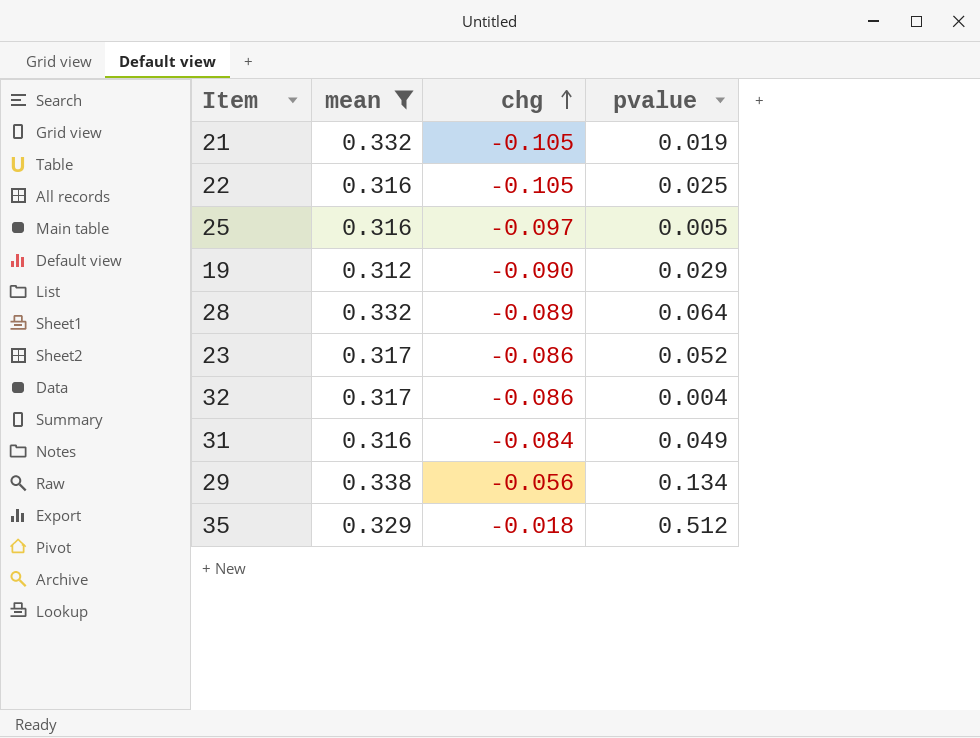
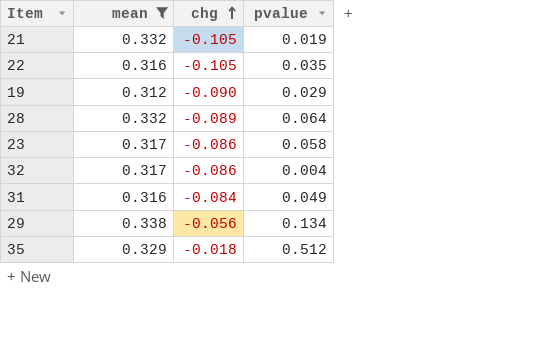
row 25: 0.316 | -0.097 | 0.005 -> none
22 | pvalue: 0.025 -> 0.035
23 | pvalue: 0.052 -> 0.058

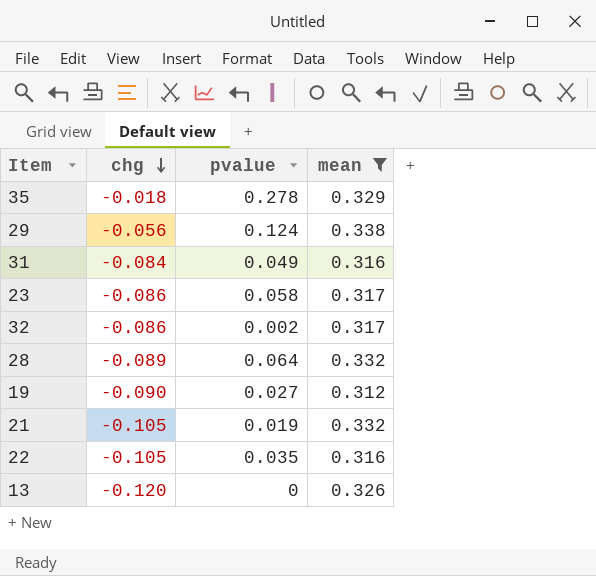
row order: chg ascending -> chg descending
column mean | position: 2 -> 4
35 | pvalue: 0.512 -> 0.278
29 | pvalue: 0.134 -> 0.124
32 | pvalue: 0.004 -> 0.002
19 | pvalue: 0.029 -> 0.027
row 13: none -> -0.120 | 0 | 0.326

